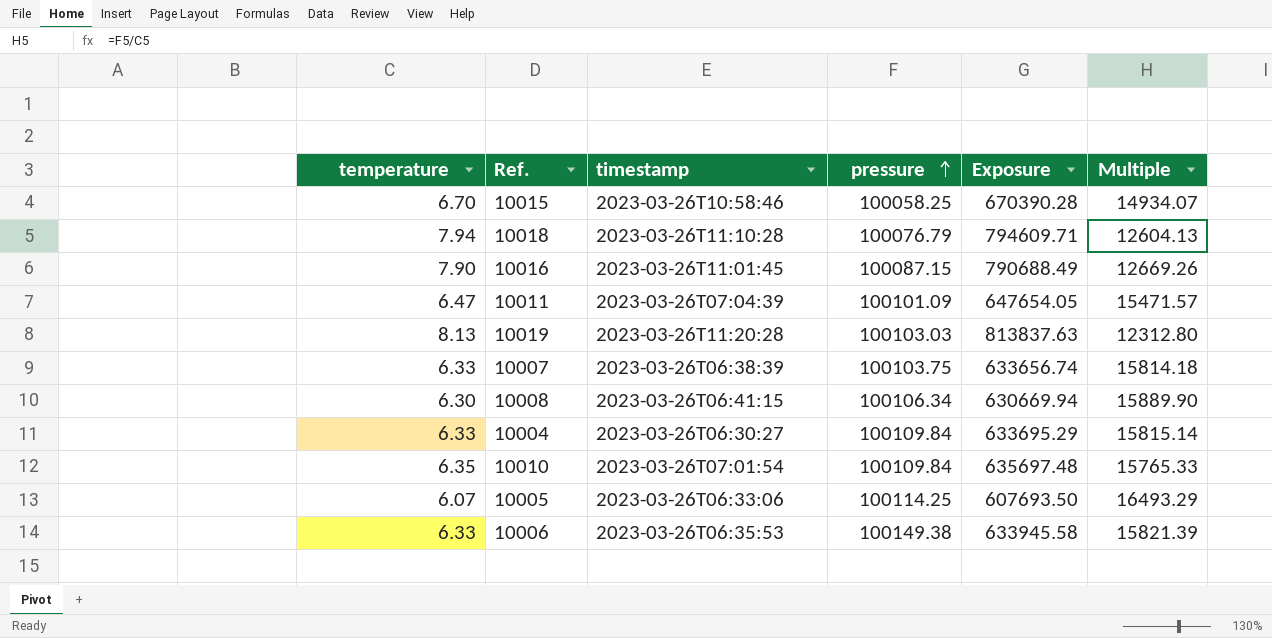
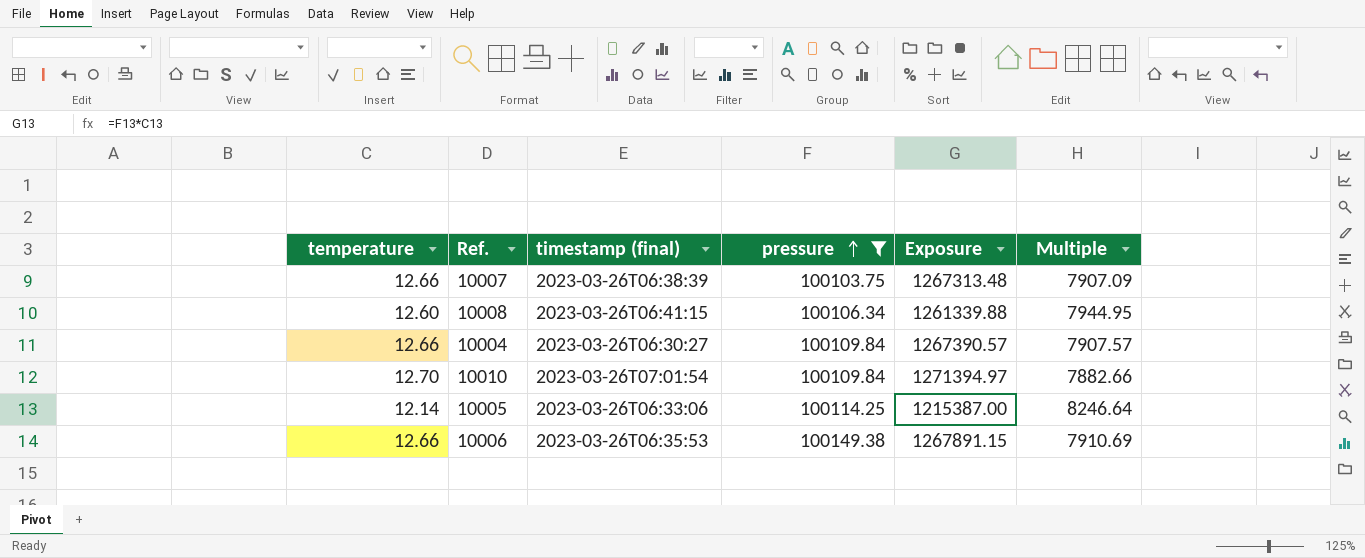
filter: none -> pressure >= 100103.75
column name: timestamp -> timestamp (final)
10007 | temperature: 6.33 -> 12.66
10007 | Exposure: 633656.74 -> 1267313.48
10007 | Multiple: 15814.18 -> 7907.09
10008 | temperature: 6.30 -> 12.60
10008 | Exposure: 630669.94 -> 1261339.88
10008 | Multiple: 15889.90 -> 7944.95
10004 | temperature: 6.33 -> 12.66
10004 | Exposure: 633695.29 -> 1267390.57
10004 | Multiple: 15815.14 -> 7907.57
10010 | temperature: 6.35 -> 12.70
10010 | Exposure: 635697.48 -> 1271394.97
10010 | Multiple: 15765.33 -> 7882.66
10005 | temperature: 6.07 -> 12.14
10005 | Exposure: 607693.50 -> 1215387.00
10005 | Multiple: 16493.29 -> 8246.64
10006 | temperature: 6.33 -> 12.66
10006 | Exposure: 633945.58 -> 1267891.15
10006 | Multiple: 15821.39 -> 7910.69

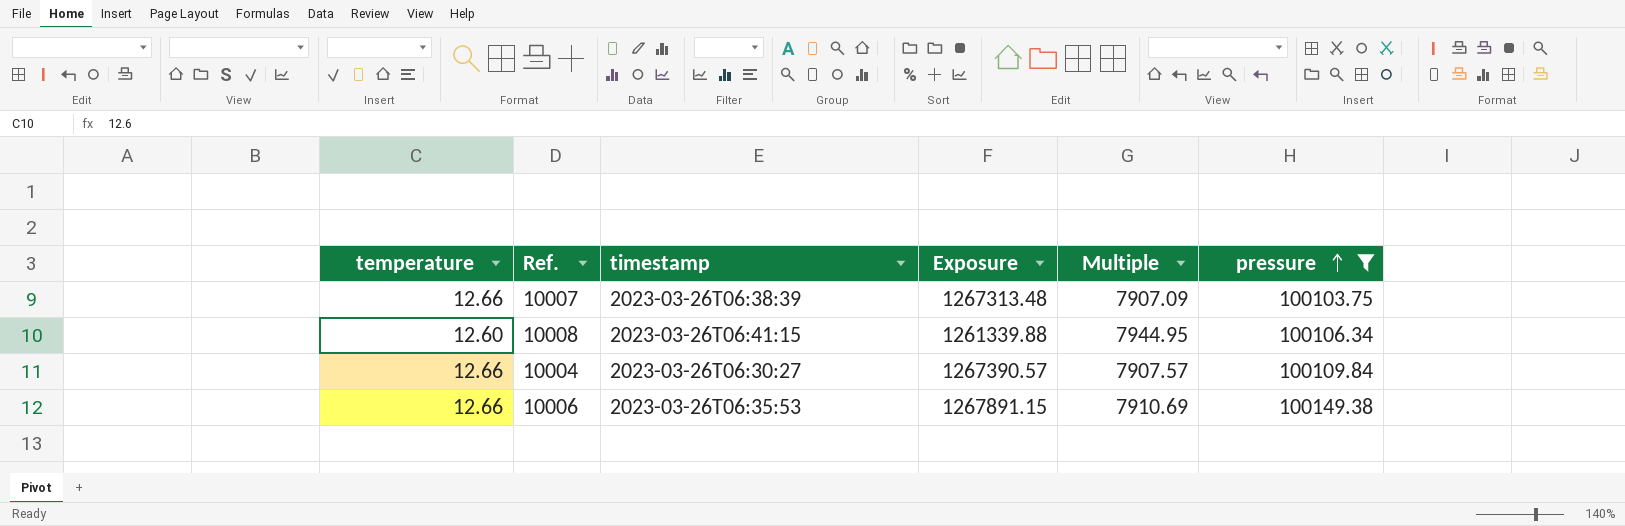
column name: timestamp (final) -> timestamp
column pressure | position: 4 -> 6
row 10010: 12.70 | 2023-03-26T07:01:54 | 100109.84 | 1271394.97 | 7882.66 -> none
row 10005: 12.14 | 2023-03-26T06:33:06 | 100114.25 | 1215387.00 | 8246.64 -> none

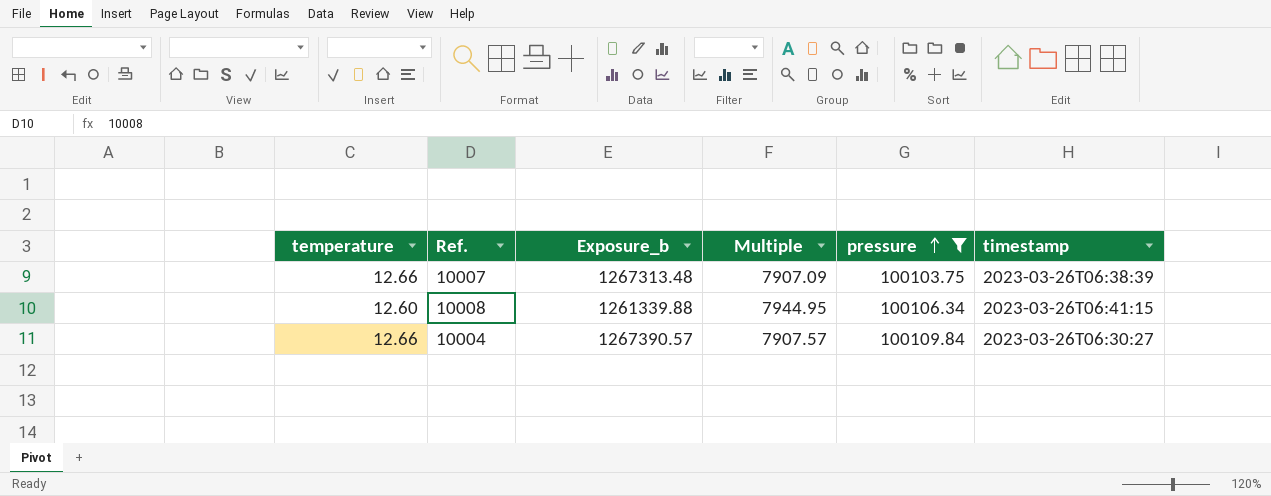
column name: Exposure -> Exposure_b
column timestamp | position: 3 -> 6
row 10006: 12.66 | 2023-03-26T06:35:53 | 1267891.15 | 7910.69 | 100149.38 -> none

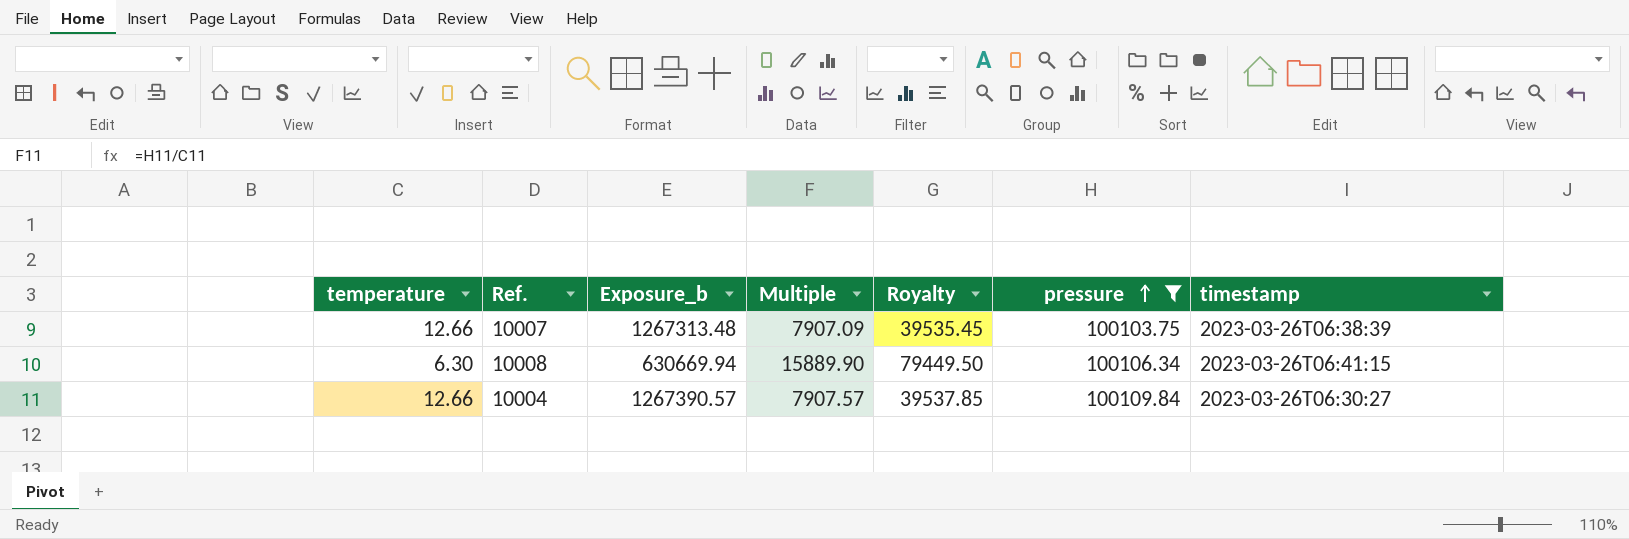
column Royalty | formula: none -> [Multiple] * 5
10008 | temperature: 12.60 -> 6.30
10008 | Exposure_b: 1261339.88 -> 630669.94
10008 | Multiple: 7944.95 -> 15889.90

